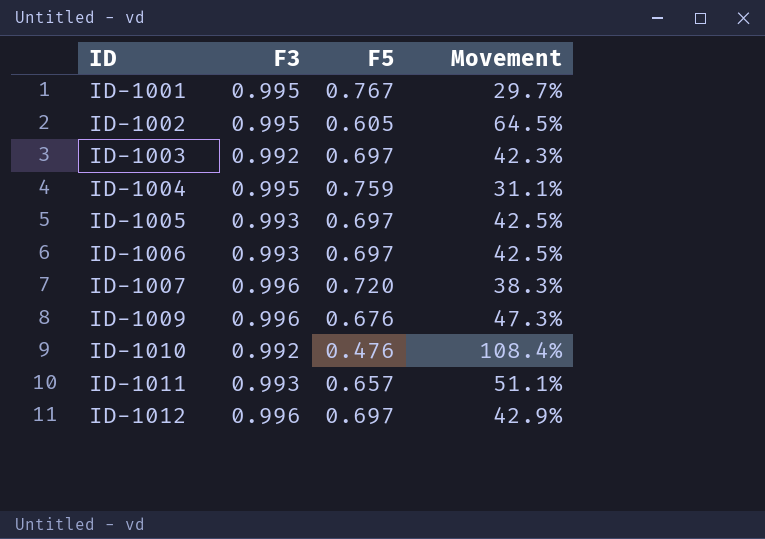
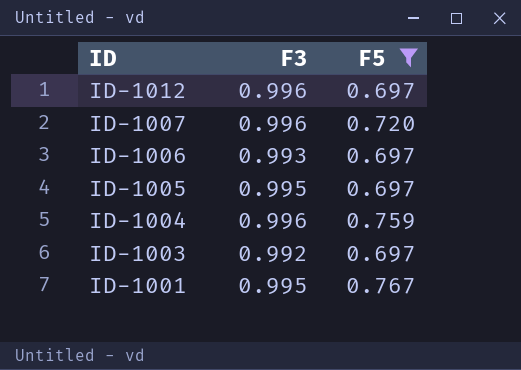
filter: none -> F5 >= 0.697
row order: ID ascending -> ID descending
column Movement | formula: ([F3] - [F5]) / [F5] -> none
ID-1005 | F3: 0.993 -> 0.995
ID-1004 | F3: 0.995 -> 0.996

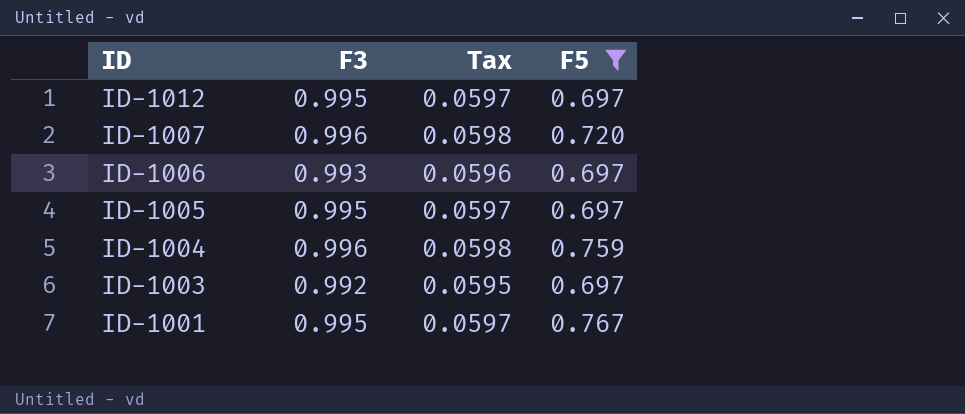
column Tax | formula: none -> [F3] * 0.06
ID-1012 | F3: 0.996 -> 0.995

